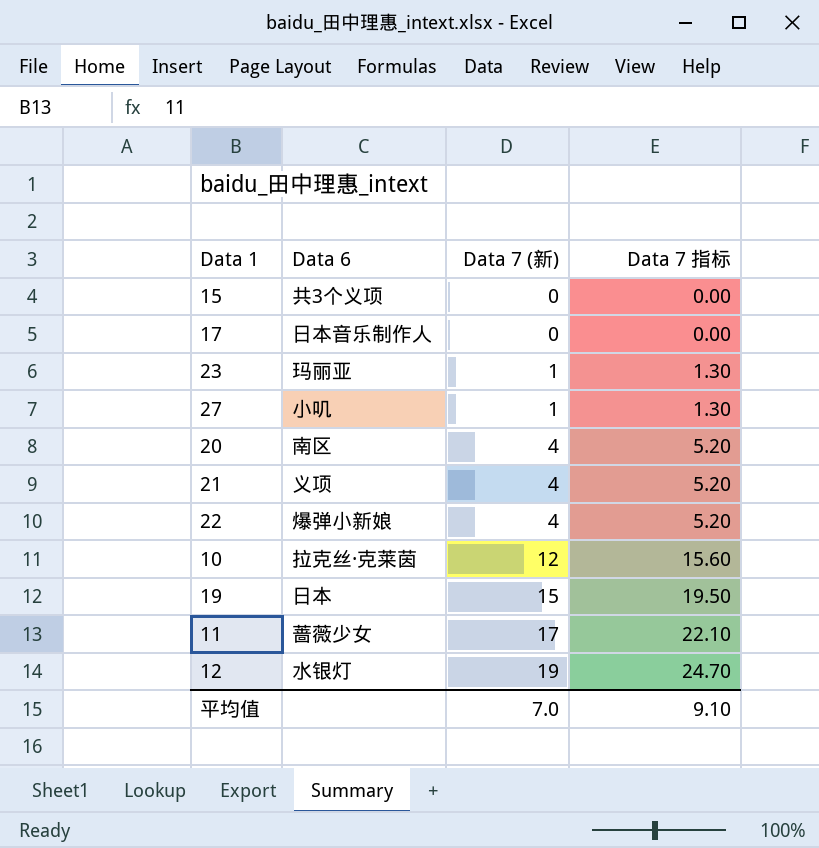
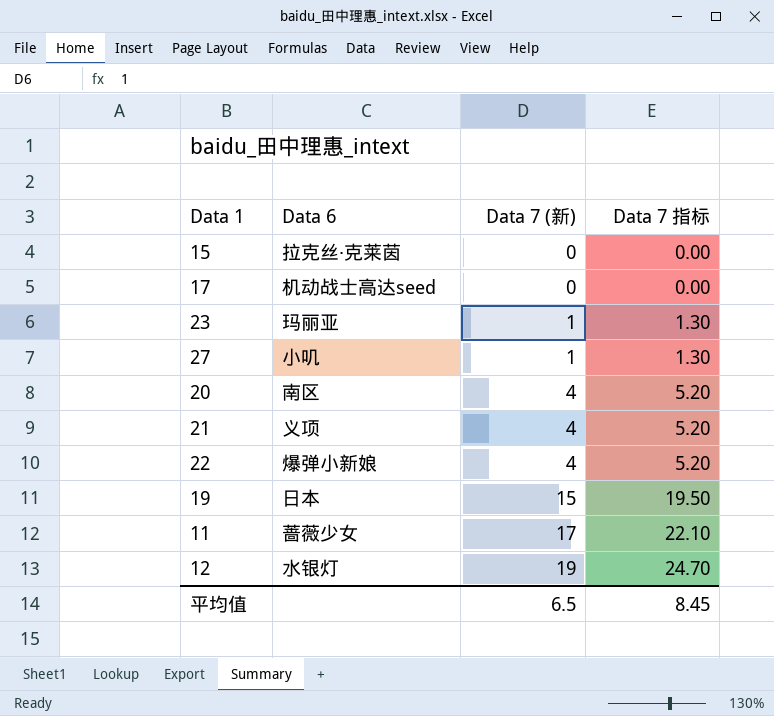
row 10: 拉克丝·克莱茵 | 12 | 15.60 -> none
15 | Data 6: 共3个义项 -> 拉克丝·克莱茵
17 | Data 6: 日本音乐制作人 -> 机动战士高达seed
平均值 | Data 7 (新): 7.0 -> 6.5
平均值 | Data 7 指标: 9.10 -> 8.45

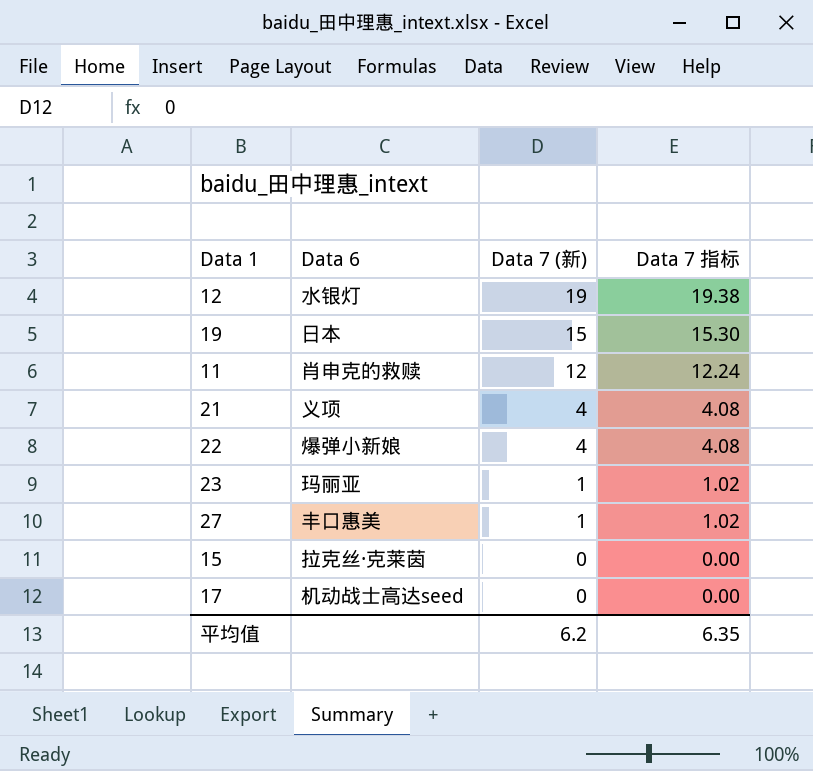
row order: Data 7 (新) ascending -> Data 7 (新) descending
column Data 7 指标 | formula: [Data 7 (新)] * 1.3 -> [Data 7 (新)] * 1.02
row 20: 南区 | 4 | 5.20 -> none
11 | Data 6: 蔷薇少女 -> 肖申克的救赎
11 | Data 7 (新): 17 -> 12
27 | Data 6: 小叽 -> 丰口惠美
平均值 | Data 7 (新): 6.5 -> 6.2
平均值 | Data 7 指标: 8.45 -> 6.35

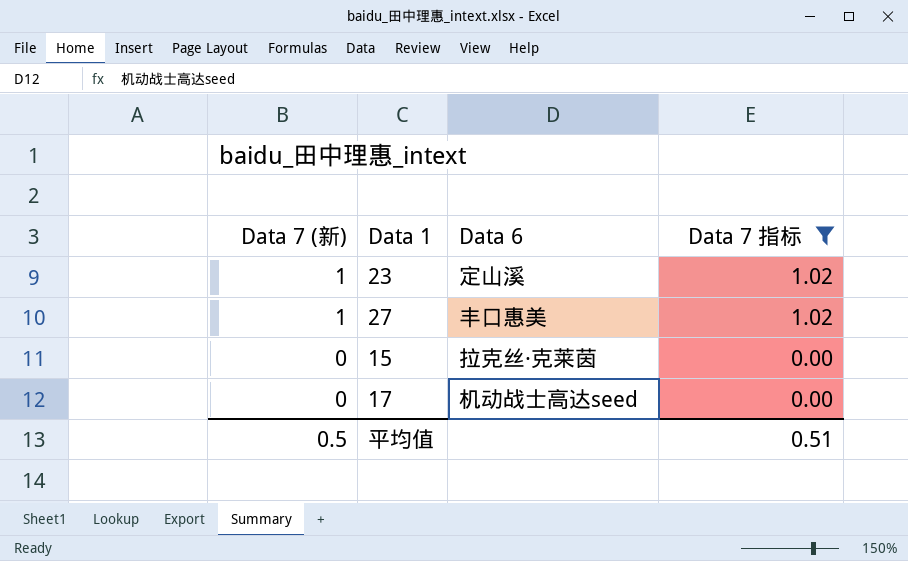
filter: none -> Data 7 指标 <= 1.02
column Data 7 (新) | position: 3 -> 1
23 | Data 6: 玛丽亚 -> 定山溪
平均值 | Data 7 (新): 6.2 -> 0.5
平均值 | Data 7 指标: 6.35 -> 0.51

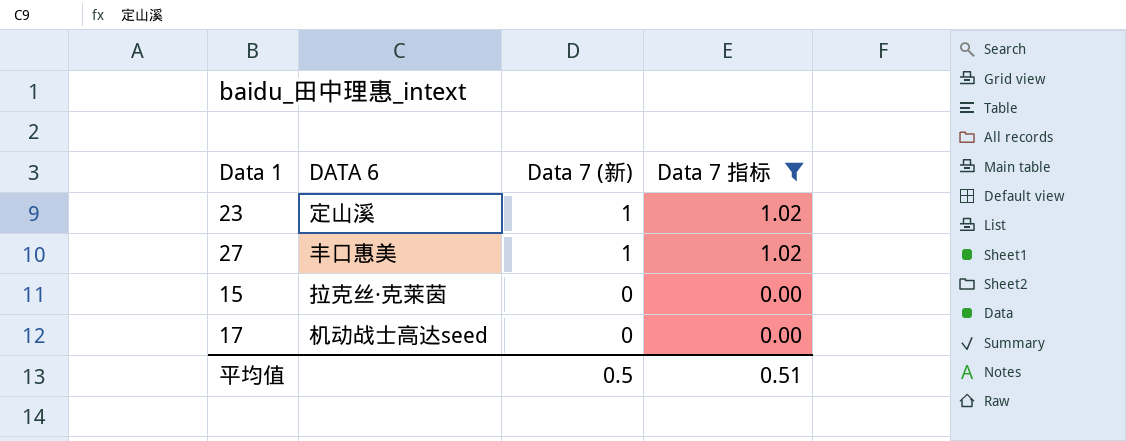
column name: Data 6 -> DATA 6
column Data 7 (新) | position: 1 -> 3

